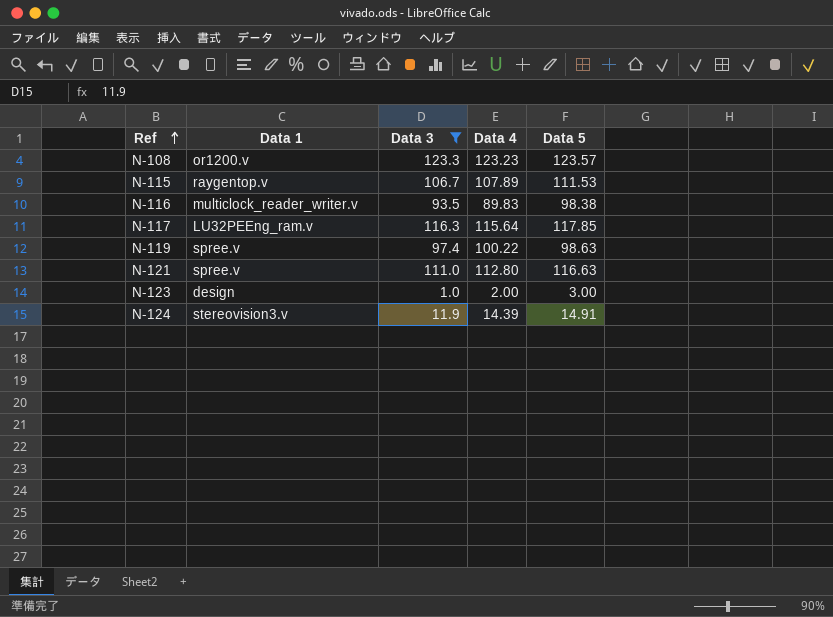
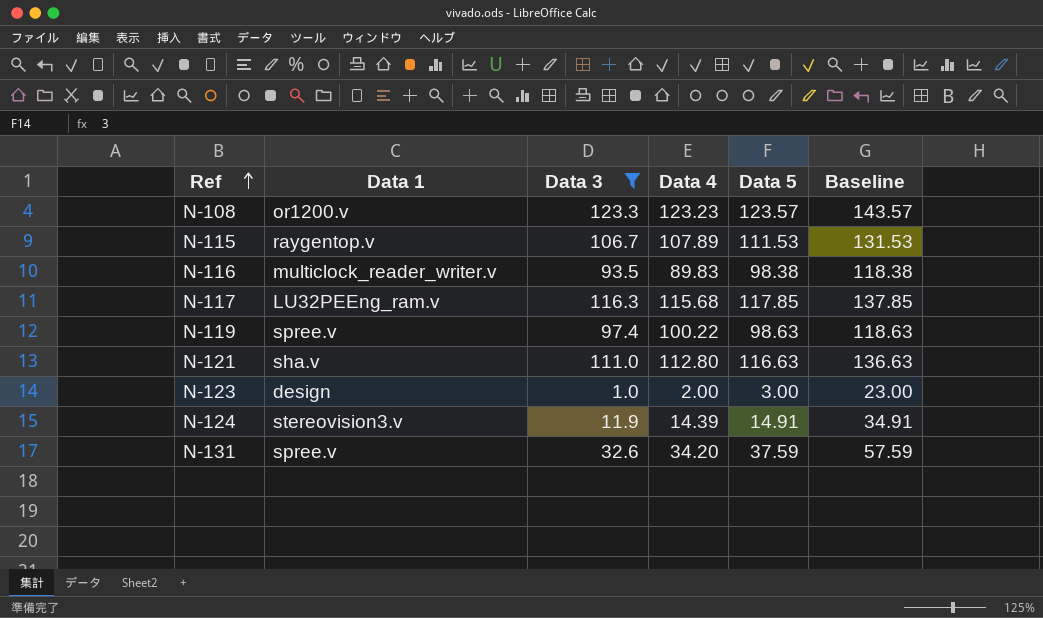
column Baseline | formula: none -> [Data 5] + 20
N-117 | Data 4: 115.64 -> 115.68
N-121 | Data 1: spree.v -> sha.v
row N-131: none -> spree.v | 32.6 | 34.20 | 37.59 | 57.59

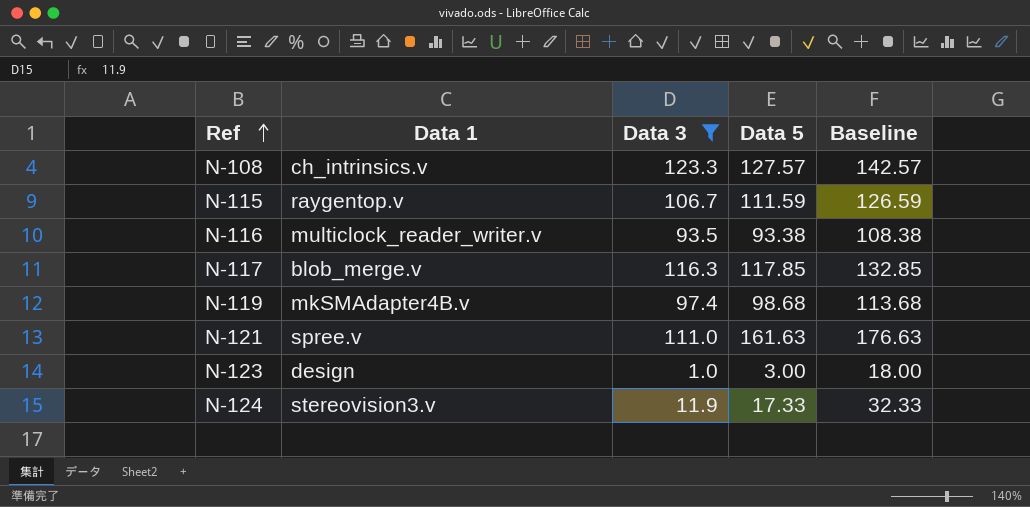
column Data 4 | position: 4 -> none
column Baseline | formula: [Data 5] + 20 -> [Data 5] + 15
row N-131: spree.v | 32.6 | 34.20 | 37.59 | 57.59 -> none
N-108 | Data 1: or1200.v -> ch_intrinsics.v
N-108 | Data 5: 123.57 -> 127.57
N-115 | Data 5: 111.53 -> 111.59
N-116 | Data 5: 98.38 -> 93.38
N-117 | Data 1: LU32PEEng_ram.v -> blob_merge.v
N-119 | Data 1: spree.v -> mkSMAdapter4B.v
N-119 | Data 5: 98.63 -> 98.68
N-121 | Data 1: sha.v -> spree.v
N-121 | Data 5: 116.63 -> 161.63
N-124 | Data 5: 14.91 -> 17.33

